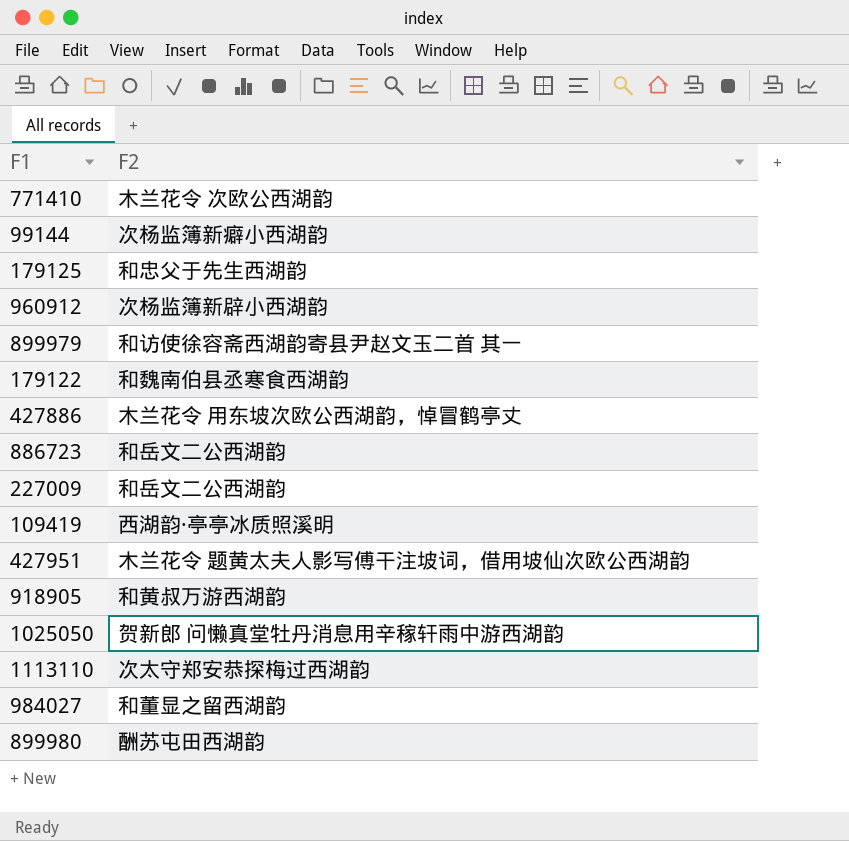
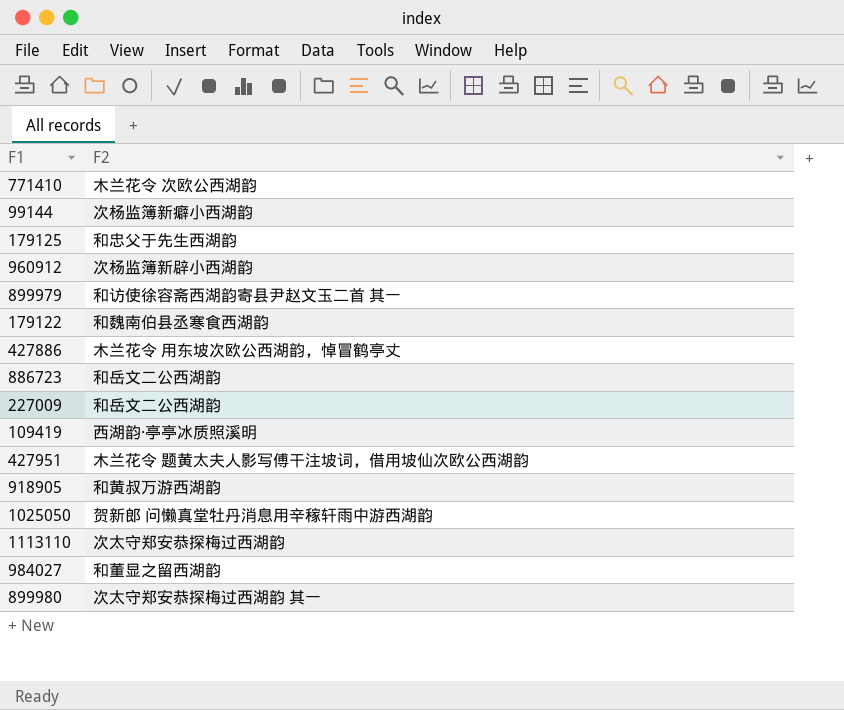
899980 | F2: 酬苏屯田西湖韵 -> 次太守郑安恭探梅过西湖韵 其一

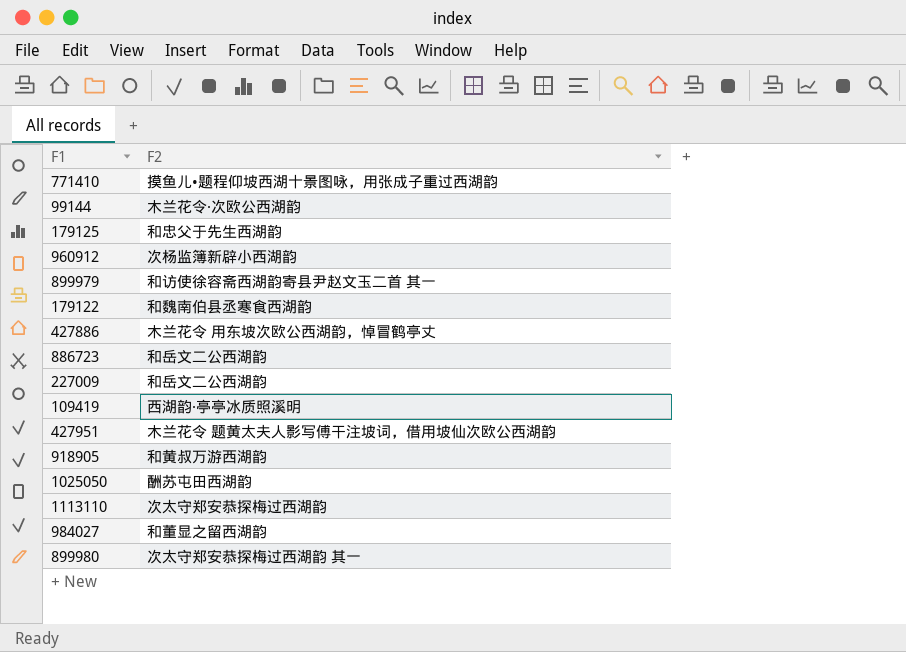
771410 | F2: 木兰花令 次欧公西湖韵 -> 摸鱼儿•题程仰坡西湖十景图咏，用张成子重过西湖韵
99144 | F2: 次杨监簿新癖小西湖韵 -> 木兰花令·次欧公西湖韵
1025050 | F2: 贺新郎 问懒真堂牡丹消息用辛稼轩雨中游西湖韵 -> 酬苏屯田西湖韵

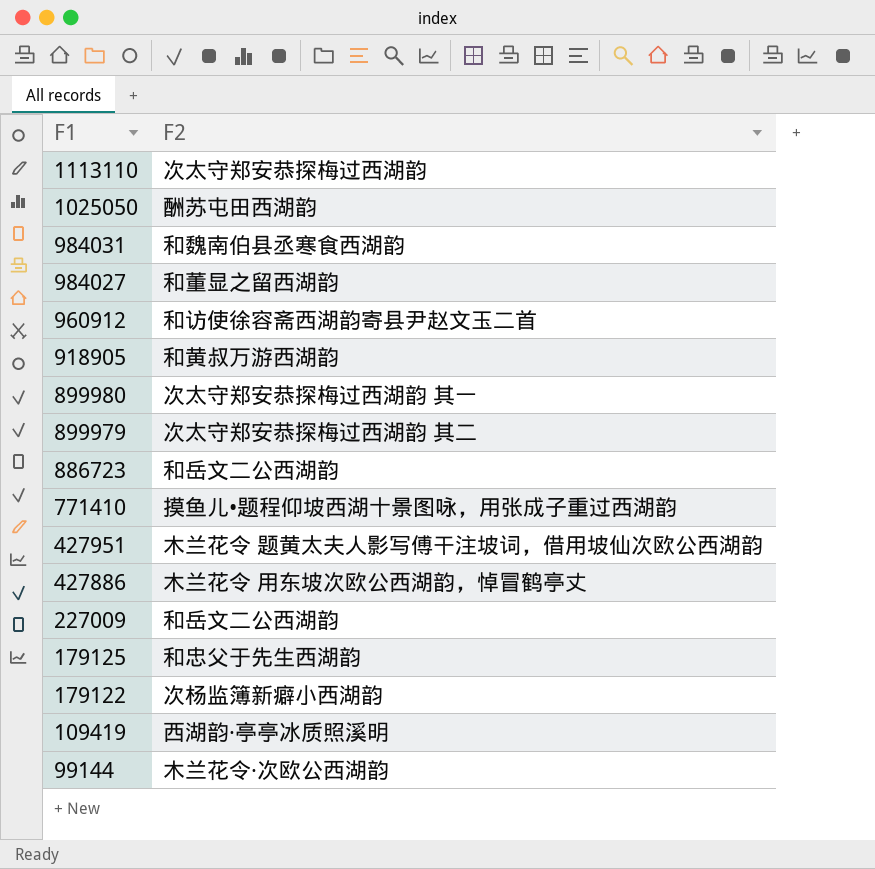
row order: none -> F1 descending
row 984031: none -> 和魏南伯县丞寒食西湖韵
960912 | F2: 次杨监簿新辟小西湖韵 -> 和访使徐容斋西湖韵寄县尹赵文玉二首
899979 | F2: 和访使徐容斋西湖韵寄县尹赵文玉二首 其一 -> 次太守郑安恭探梅过西湖韵 其二
179122 | F2: 和魏南伯县丞寒食西湖韵 -> 次杨监簿新癖小西湖韵

